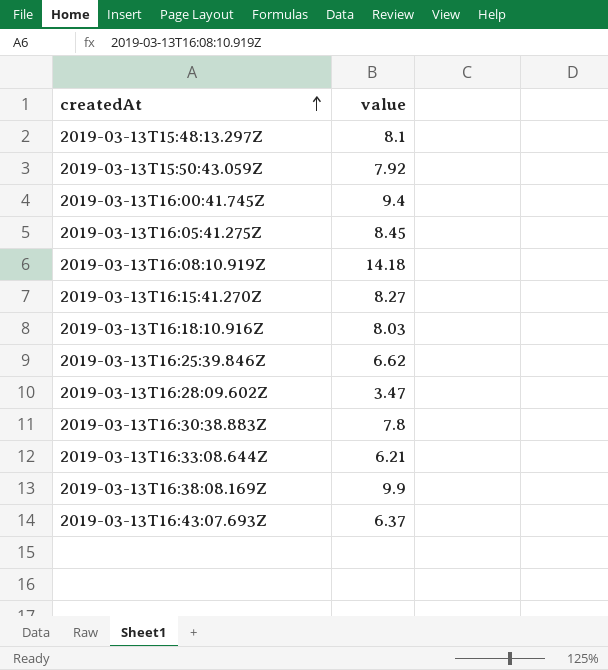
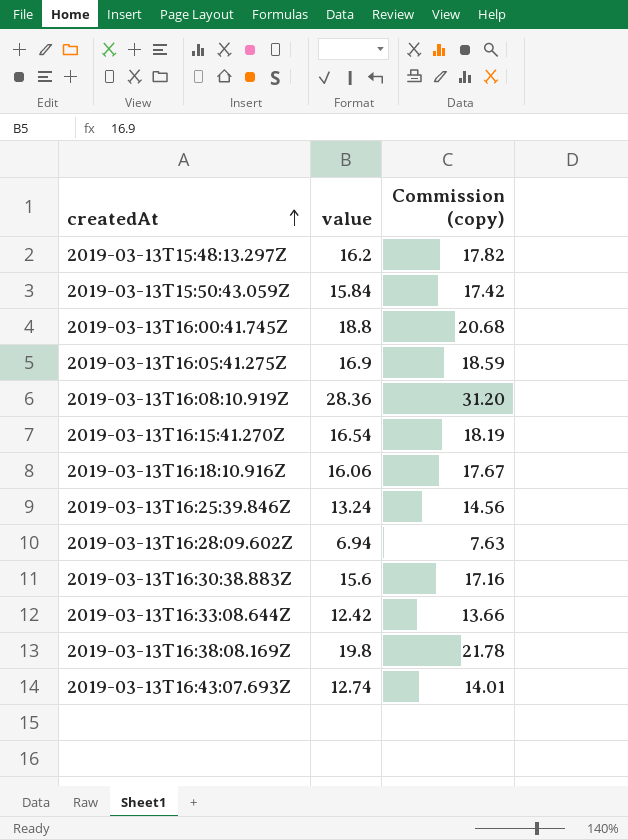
column Commission (copy) | formula: none -> [value] * 1.1
2019-03-13T15:48:13.297Z | value: 8.1 -> 16.2
2019-03-13T15:50:43.059Z | value: 7.92 -> 15.84
2019-03-13T16:00:41.745Z | value: 9.4 -> 18.8
2019-03-13T16:05:41.275Z | value: 8.45 -> 16.9
2019-03-13T16:08:10.919Z | value: 14.18 -> 28.36
2019-03-13T16:15:41.270Z | value: 8.27 -> 16.54
2019-03-13T16:18:10.916Z | value: 8.03 -> 16.06
2019-03-13T16:25:39.846Z | value: 6.62 -> 13.24
2019-03-13T16:28:09.602Z | value: 3.47 -> 6.94
2019-03-13T16:30:38.883Z | value: 7.8 -> 15.6
2019-03-13T16:33:08.644Z | value: 6.21 -> 12.42
2019-03-13T16:38:08.169Z | value: 9.9 -> 19.8
2019-03-13T16:43:07.693Z | value: 6.37 -> 12.74

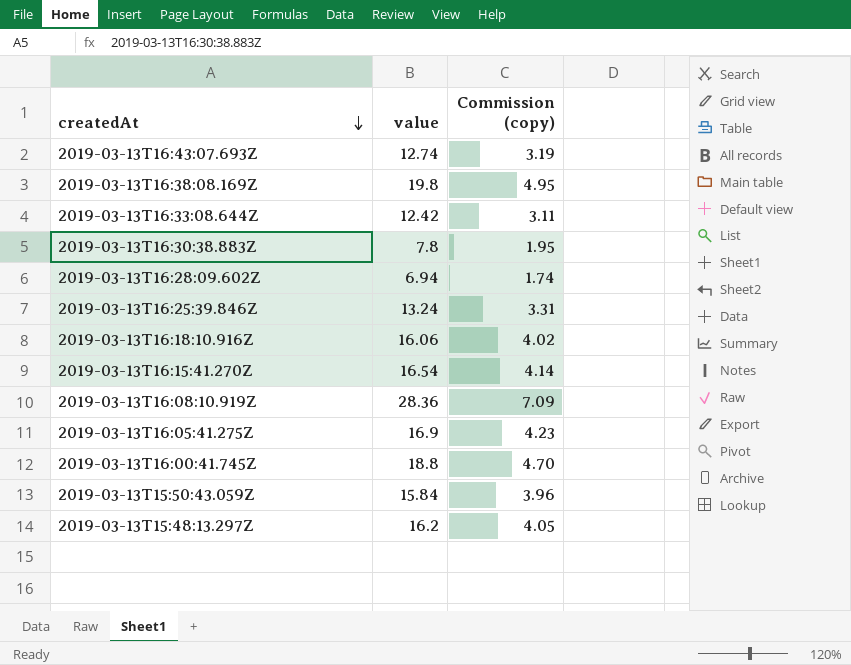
row order: createdAt ascending -> createdAt descending
column Commission (copy) | formula: [value] * 1.1 -> [value] * 0.25
2019-03-13T16:30:38.883Z | value: 15.6 -> 7.8

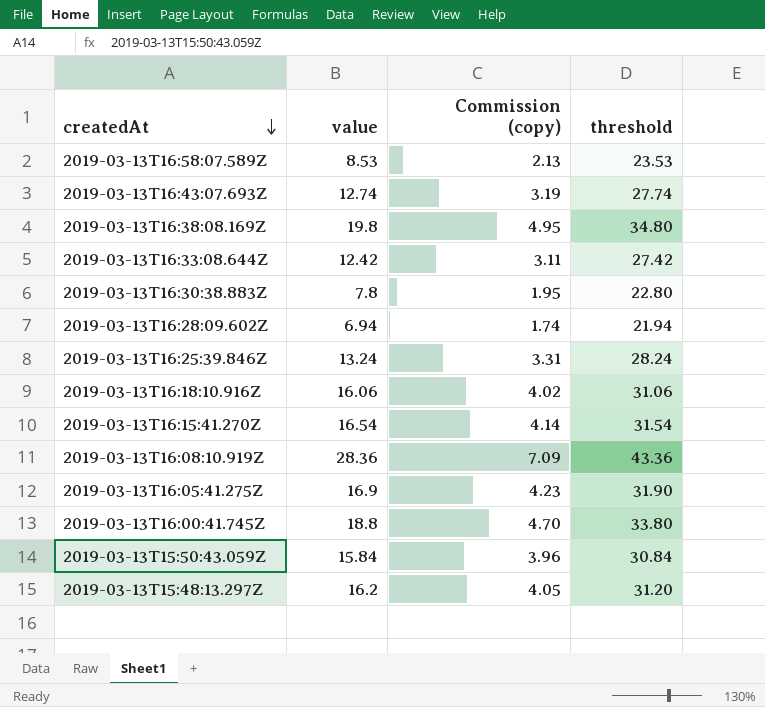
column threshold | formula: none -> [value] + 15
row 2019-03-13T16:58:07.589Z: none -> 8.53 | 2.13 | 23.53

